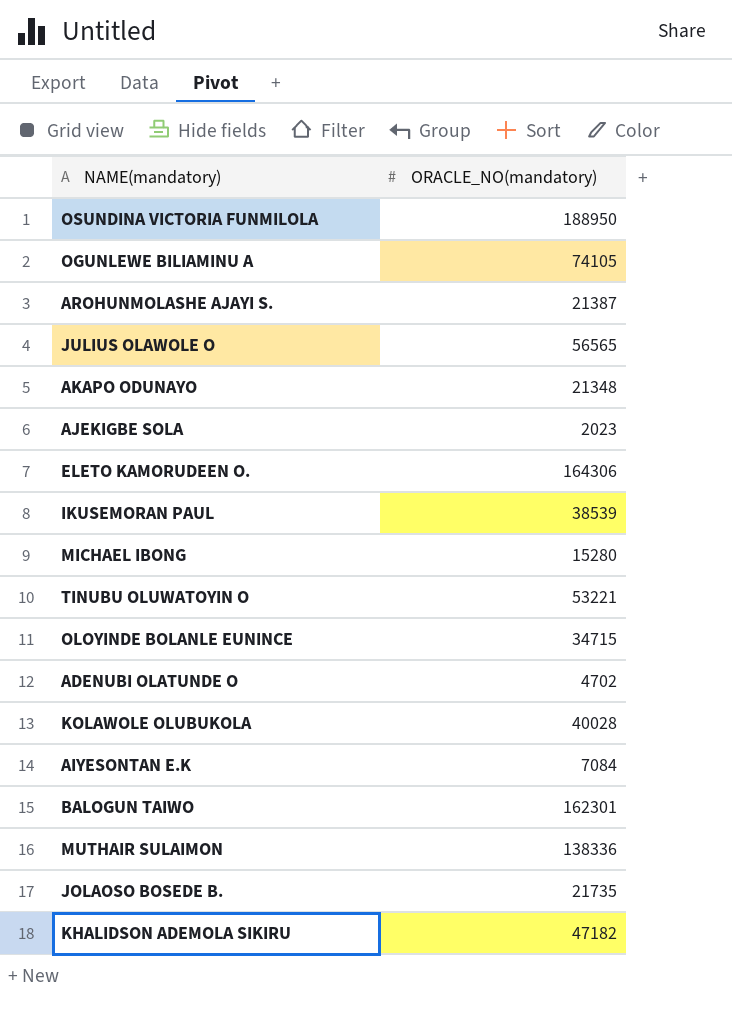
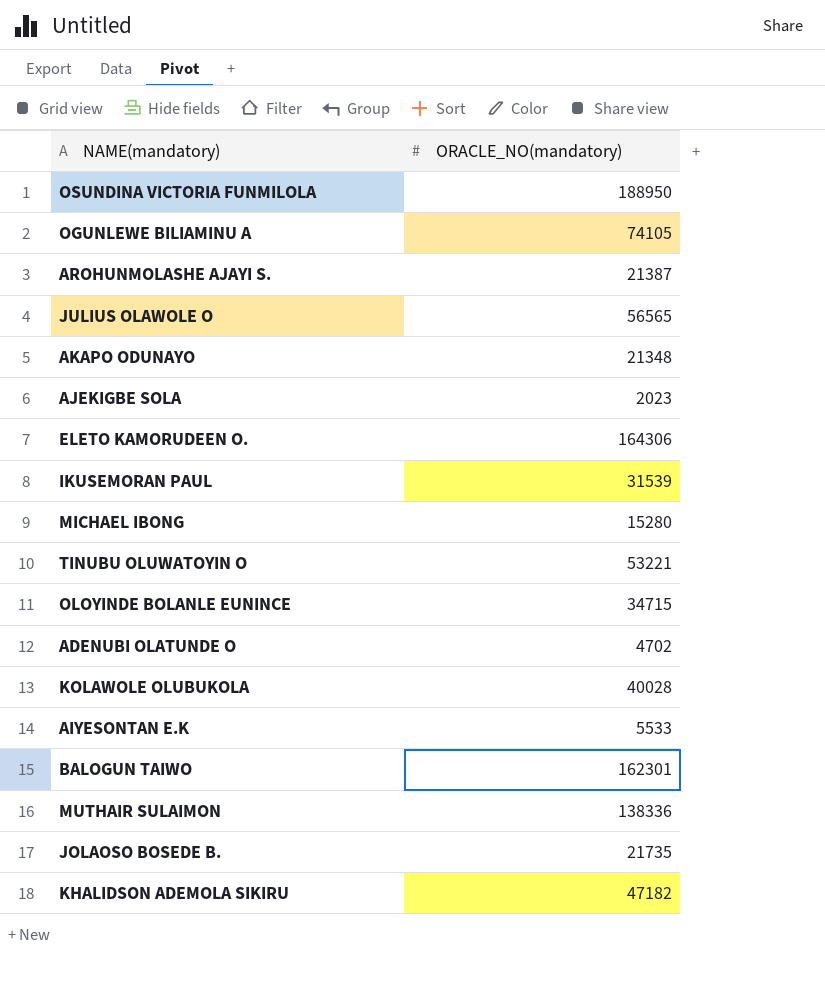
IKUSEMORAN PAUL | ORACLE_NO(mandatory): 38539 -> 31539
AIYESONTAN E.K | ORACLE_NO(mandatory): 7084 -> 5533

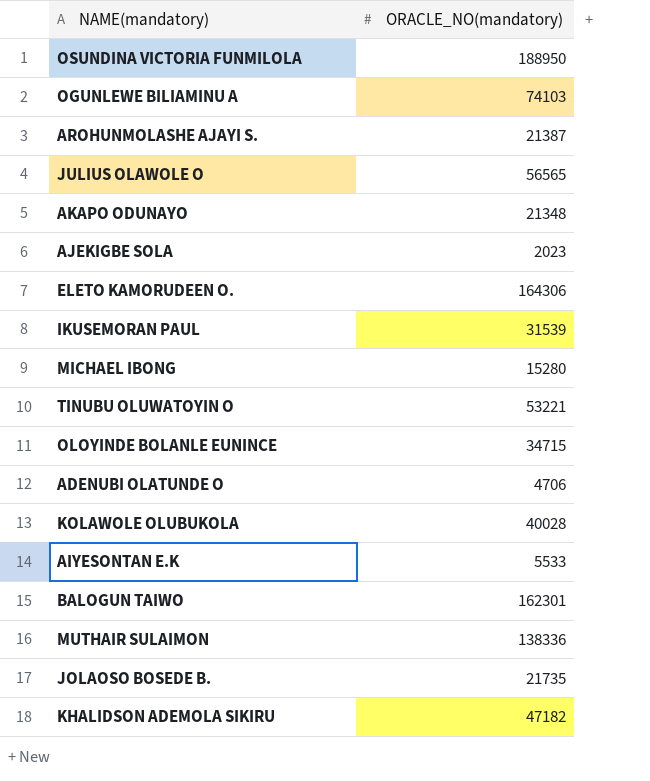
OGUNLEWE BILIAMINU A | ORACLE_NO(mandatory): 74105 -> 74103
ADENUBI OLATUNDE O | ORACLE_NO(mandatory): 4702 -> 4706

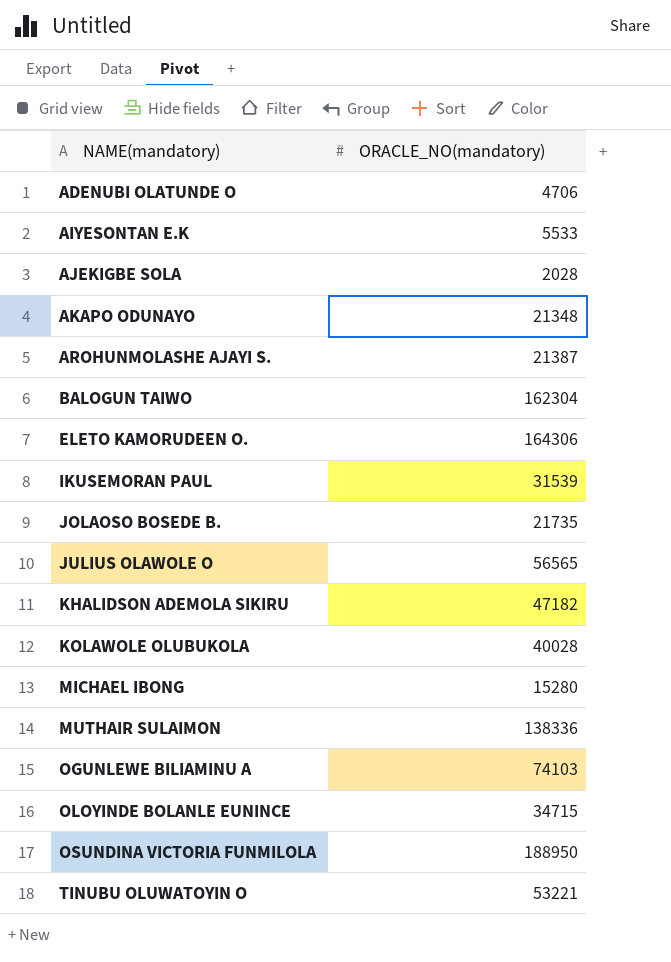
row order: none -> NAME(mandatory) ascending
AJEKIGBE SOLA | ORACLE_NO(mandatory): 2023 -> 2028
BALOGUN TAIWO | ORACLE_NO(mandatory): 162301 -> 162304

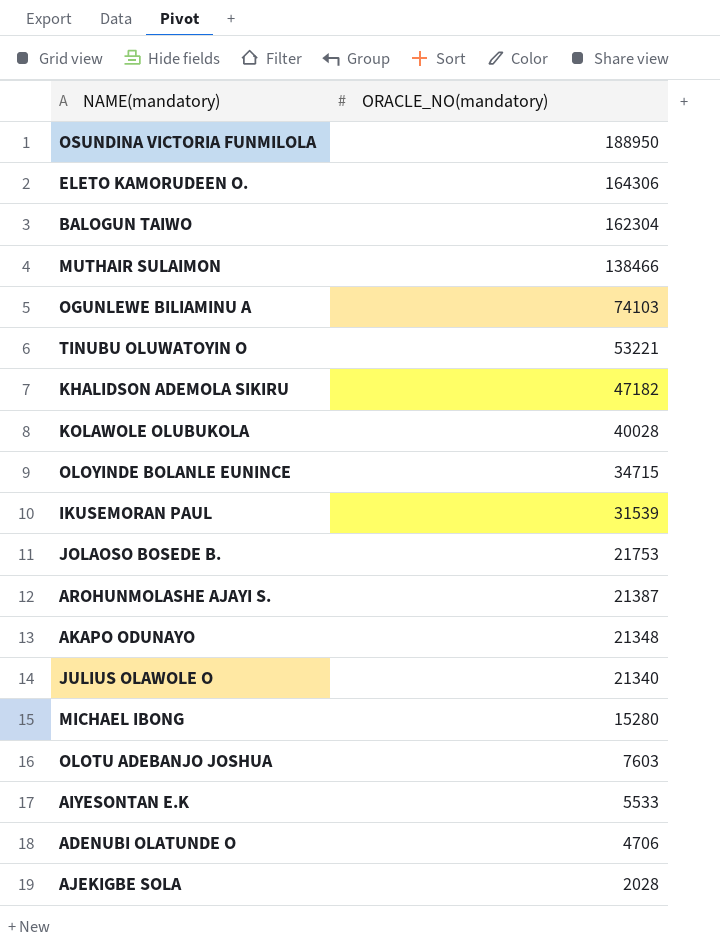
row order: NAME(mandatory) ascending -> ORACLE_NO(mandatory) descending
MUTHAIR SULAIMON | ORACLE_NO(mandatory): 138336 -> 138466
JOLAOSO BOSEDE B. | ORACLE_NO(mandatory): 21735 -> 21753
JULIUS OLAWOLE O | ORACLE_NO(mandatory): 56565 -> 21340
row OLOTU ADEBANJO JOSHUA: none -> 7603

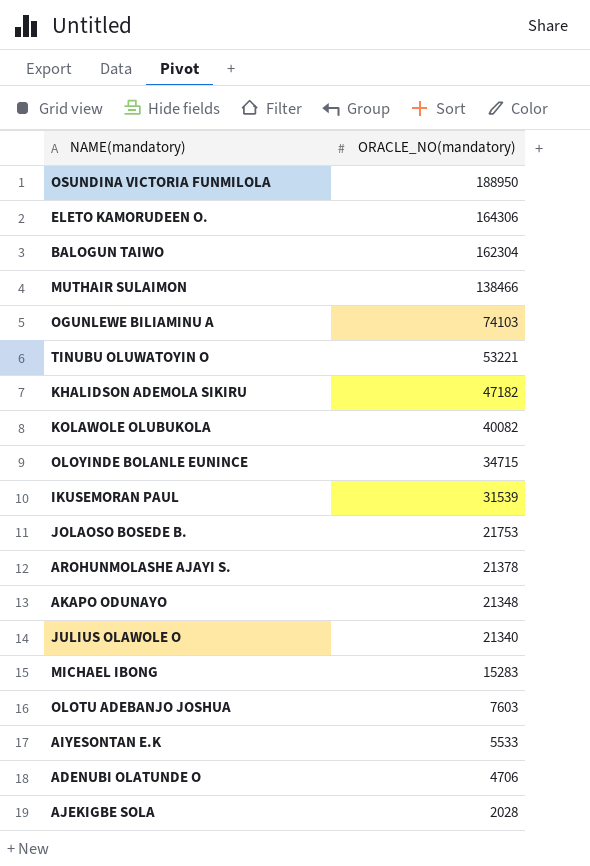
KOLAWOLE OLUBUKOLA | ORACLE_NO(mandatory): 40028 -> 40082
AROHUNMOLASHE AJAYI S. | ORACLE_NO(mandatory): 21387 -> 21378
MICHAEL IBONG | ORACLE_NO(mandatory): 15280 -> 15283

